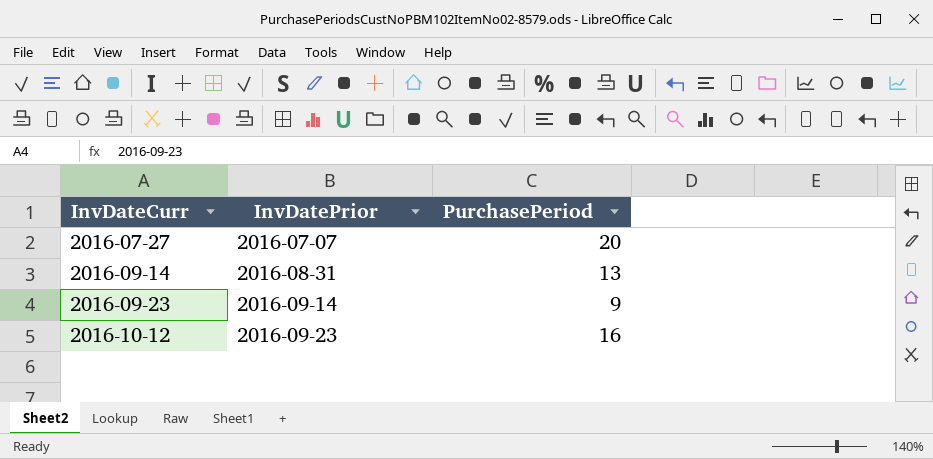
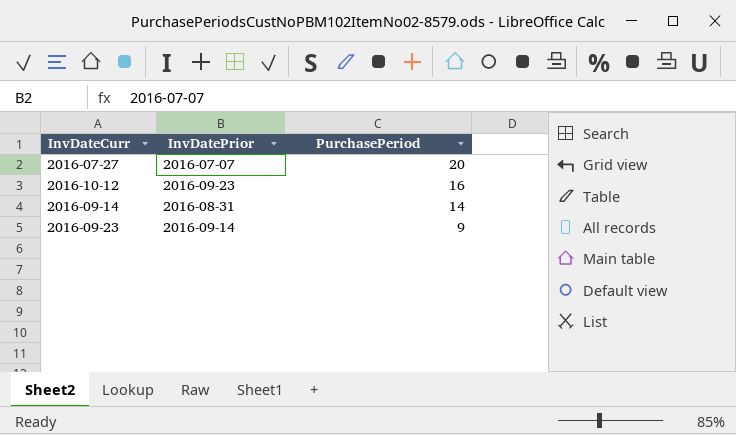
row order: InvDateCurr ascending -> PurchasePeriod descending
2016-09-14 | PurchasePeriod: 13 -> 14

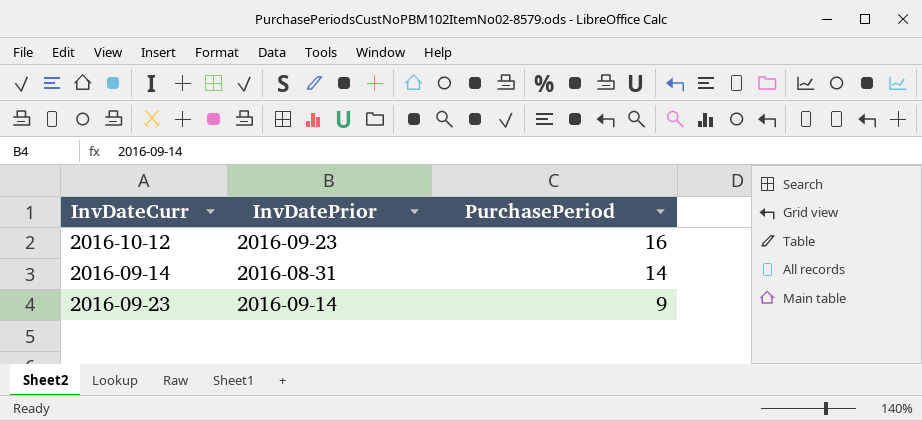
row 2016-07-27: 2016-07-07 | 20 -> none

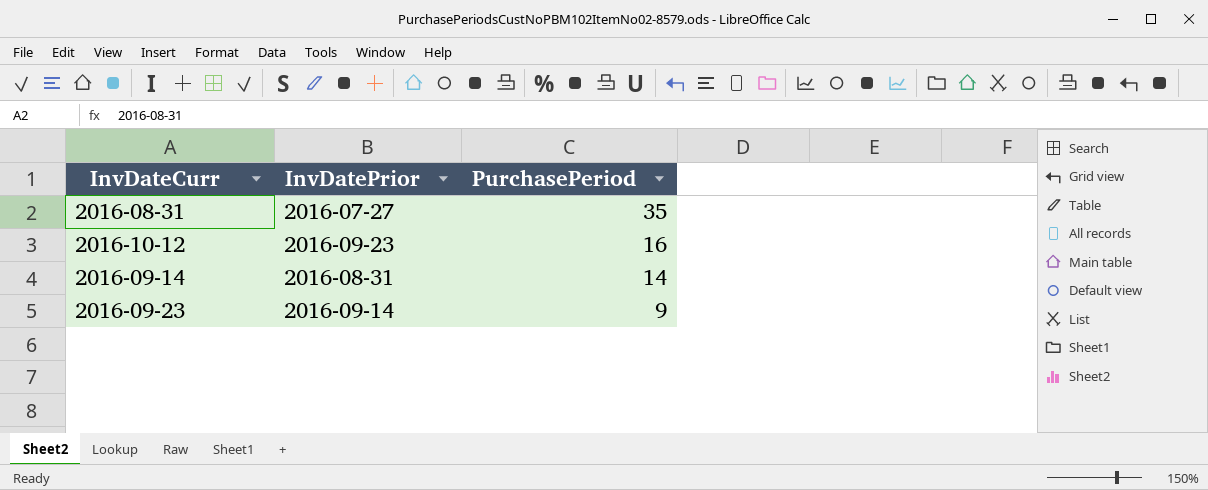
row 2016-08-31: none -> 2016-07-27 | 35

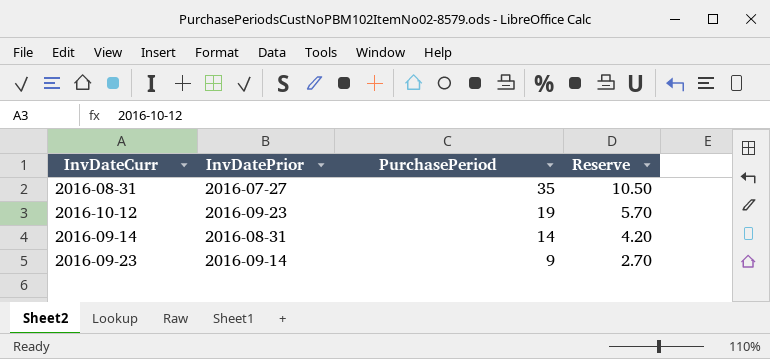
column Reserve | formula: none -> [PurchasePeriod] * 0.3
2016-10-12 | PurchasePeriod: 16 -> 19

